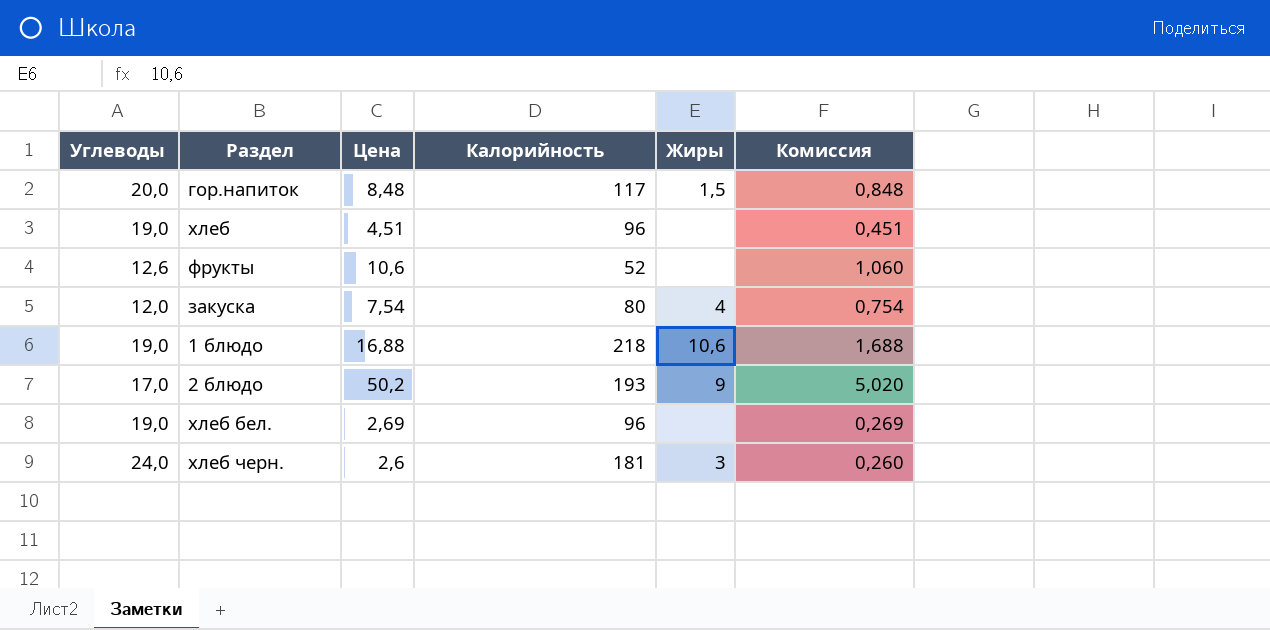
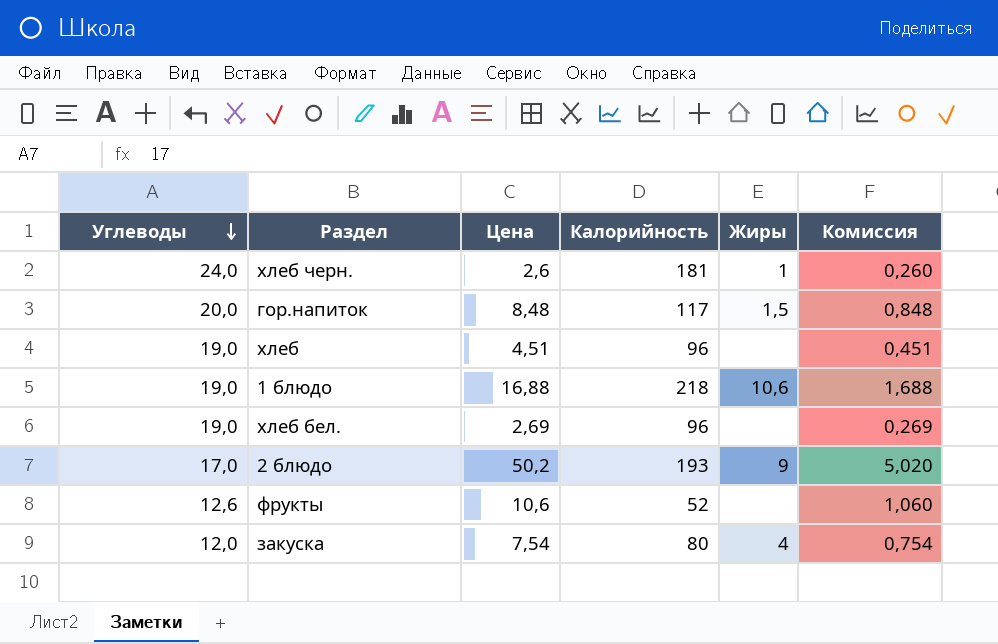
row order: none -> Углеводы descending
хлеб черн. | Жиры: 3 -> 1

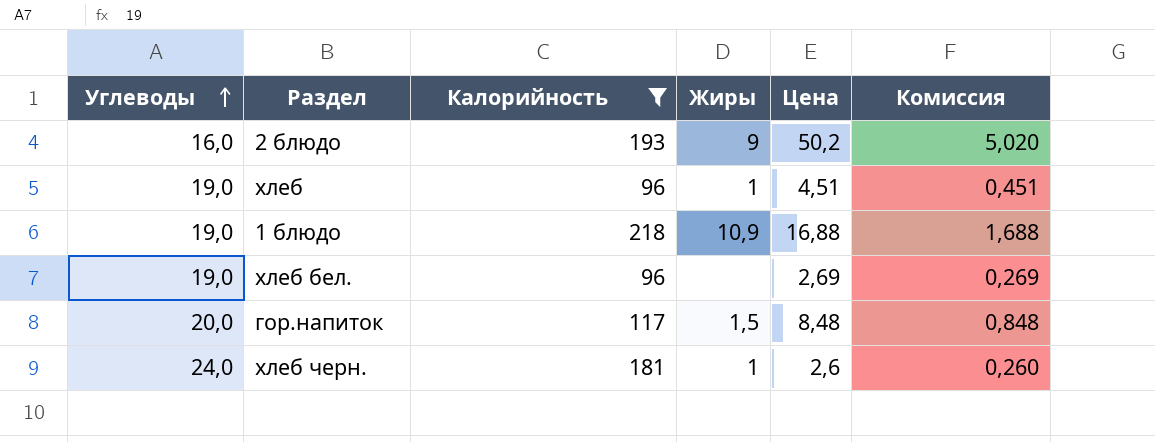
filter: none -> Калорийность >= 96
row order: Углеводы descending -> Углеводы ascending
column Цена | position: 3 -> 5
2 блюдо | Углеводы: 17,0 -> 16,0
хлеб | Жиры: none -> 1
1 блюдо | Жиры: 10,6 -> 10,9

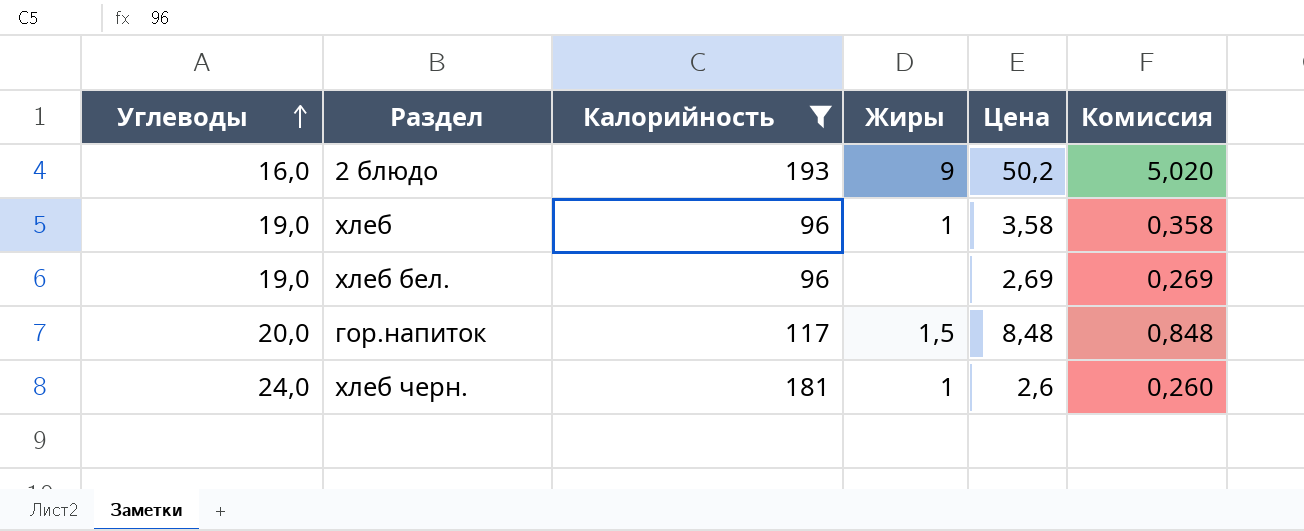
row 1 блюдо: 19,0 | 218 | 10,9 | 16,88 | 1,688 -> none
хлеб | Цена: 4,51 -> 3,58
хлеб | Комиссия: 0,451 -> 0,358

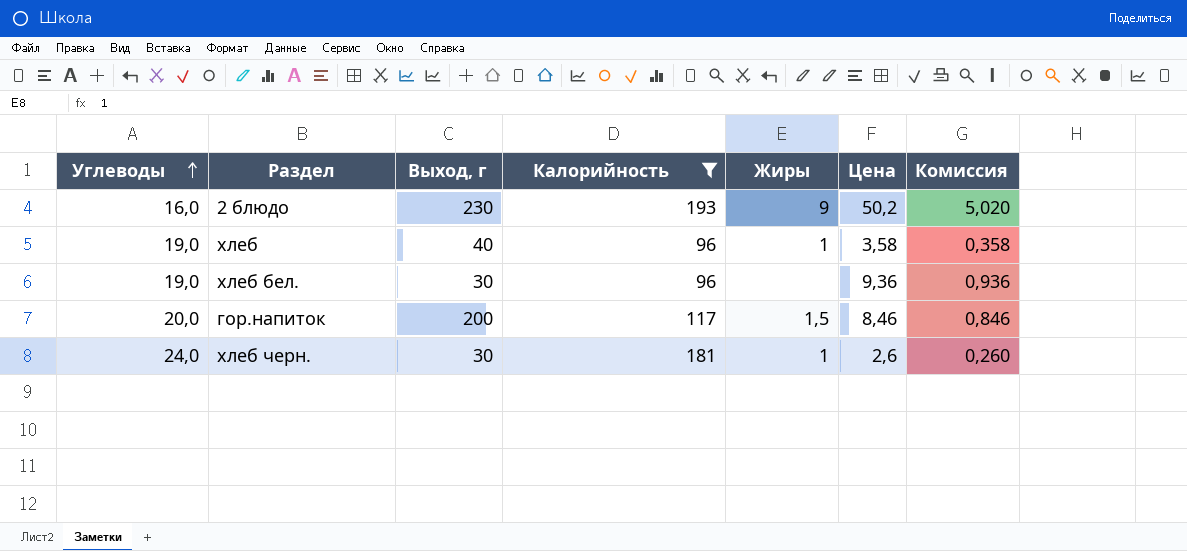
column Выход, г | position: none -> 3
хлеб бел. | Цена: 2,69 -> 9,36
хлеб бел. | Комиссия: 0,269 -> 0,936
гор.напиток | Цена: 8,48 -> 8,46
гор.напиток | Комиссия: 0,848 -> 0,846

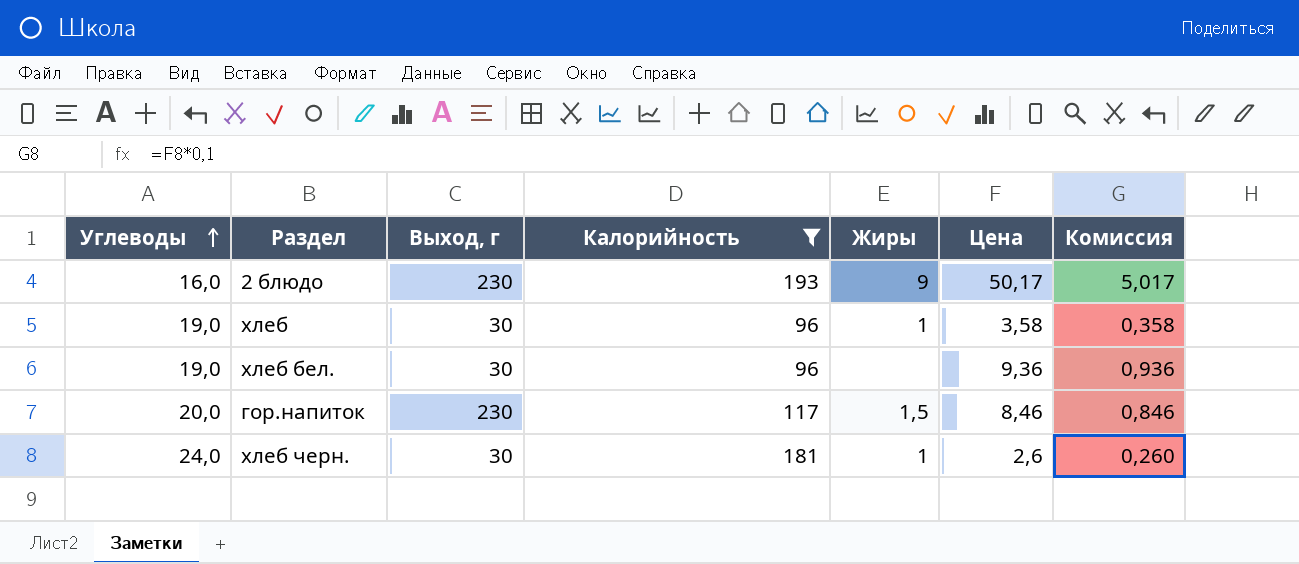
2 блюдо | Цена: 50,2 -> 50,17
2 блюдо | Комиссия: 5,020 -> 5,017
хлеб | Выход, г: 40 -> 30
гор.напиток | Выход, г: 200 -> 230

